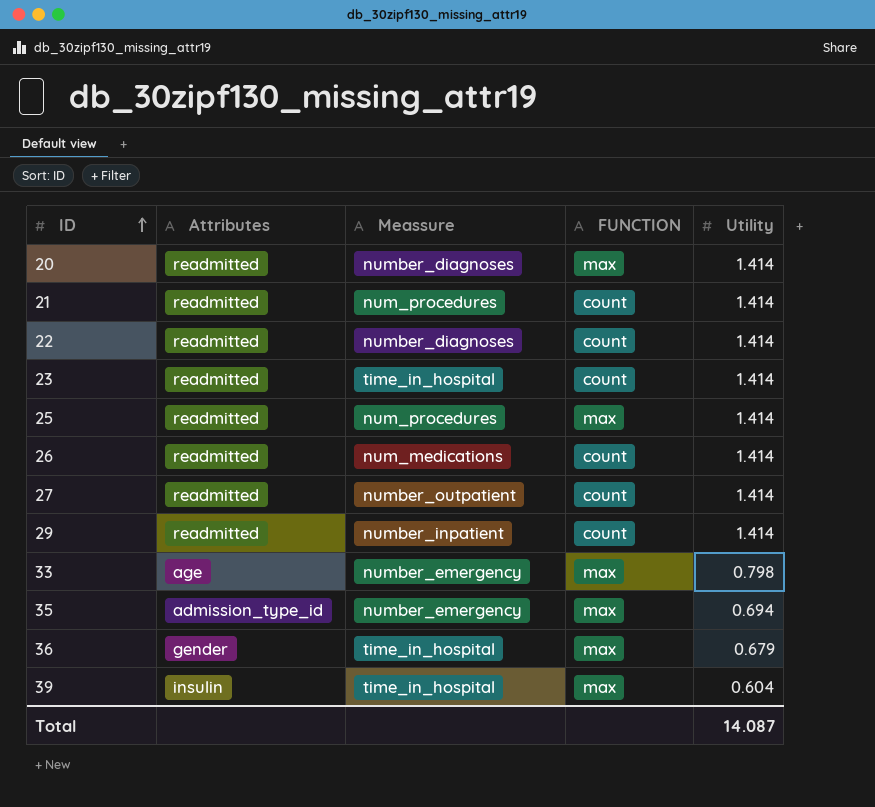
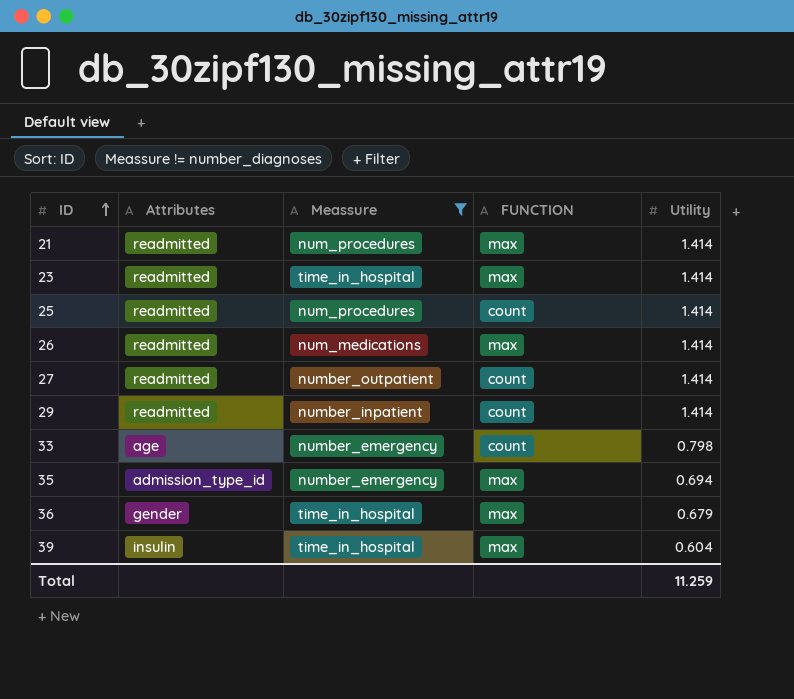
filter: none -> Meassure != number_diagnoses
21 | FUNCTION: count -> max
23 | FUNCTION: count -> max
25 | FUNCTION: max -> count
26 | FUNCTION: count -> max
33 | FUNCTION: max -> count
Total | Utility: 14.087 -> 11.259

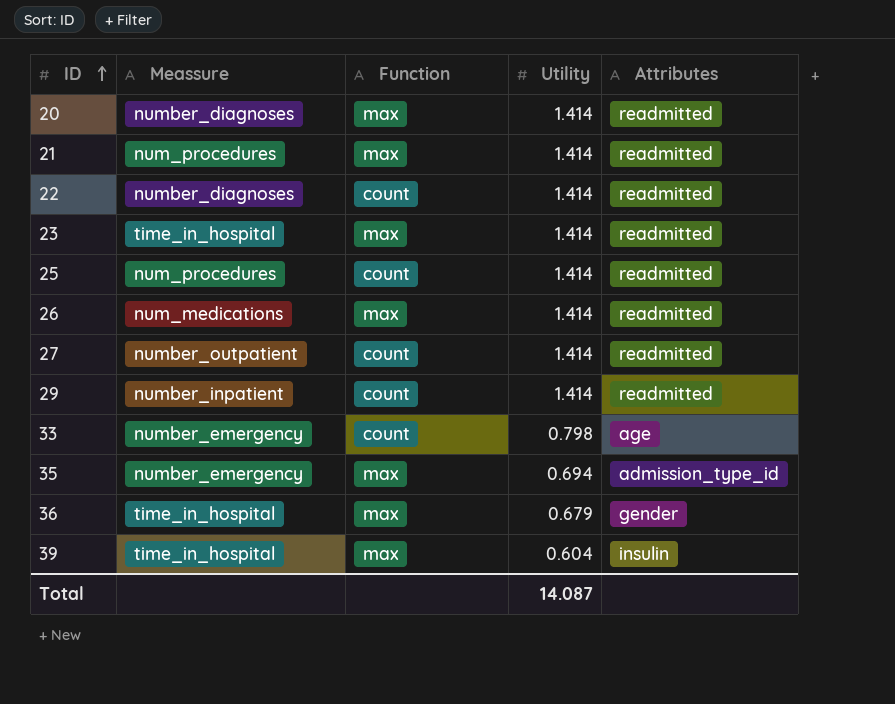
filter: Meassure != number_diagnoses -> none
column name: FUNCTION -> Function
column Attributes | position: 2 -> 5
Total | Utility: 11.259 -> 14.087

